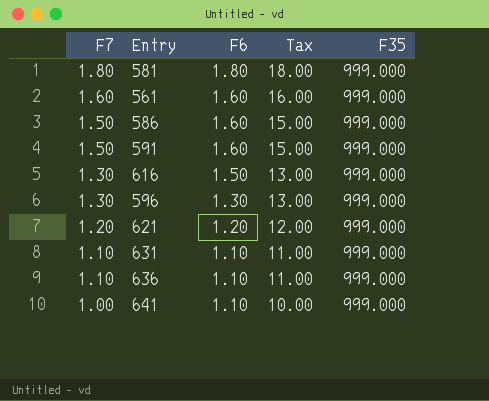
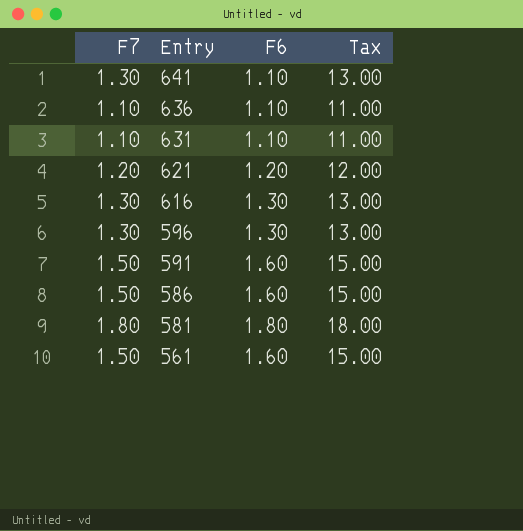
row order: F7 descending -> Entry descending
column F35 | position: 5 -> none
641 | F7: 1.00 -> 1.30
641 | Tax: 10.00 -> 13.00
616 | F6: 1.50 -> 1.30
561 | F7: 1.60 -> 1.50
561 | Tax: 16.00 -> 15.00

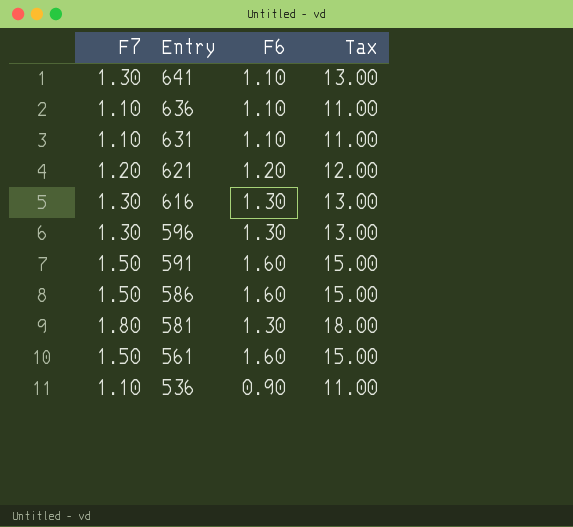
581 | F6: 1.80 -> 1.30
row 536: none -> 1.10 | 0.90 | 11.00

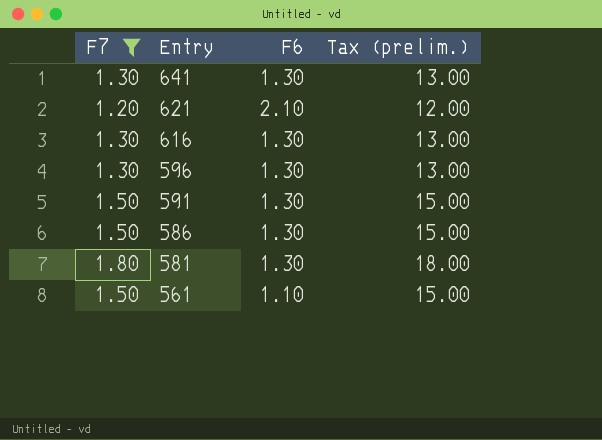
filter: none -> F7 != 1.10
column name: Tax -> Tax (prelim.)
641 | F6: 1.10 -> 1.30
621 | F6: 1.20 -> 2.10
591 | F6: 1.60 -> 1.30
586 | F6: 1.60 -> 1.30
561 | F6: 1.60 -> 1.10

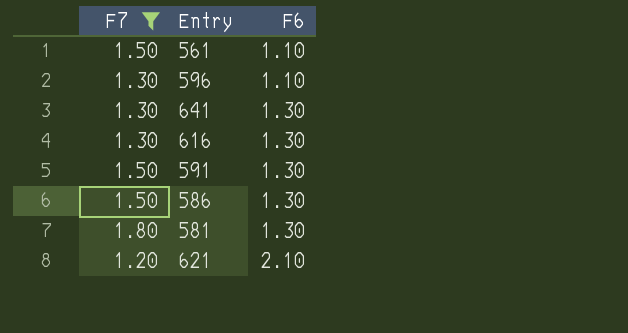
row order: Entry descending -> F6 ascending
column Tax (prelim.) | formula: [F7] * 10 -> none
596 | F6: 1.30 -> 1.10

